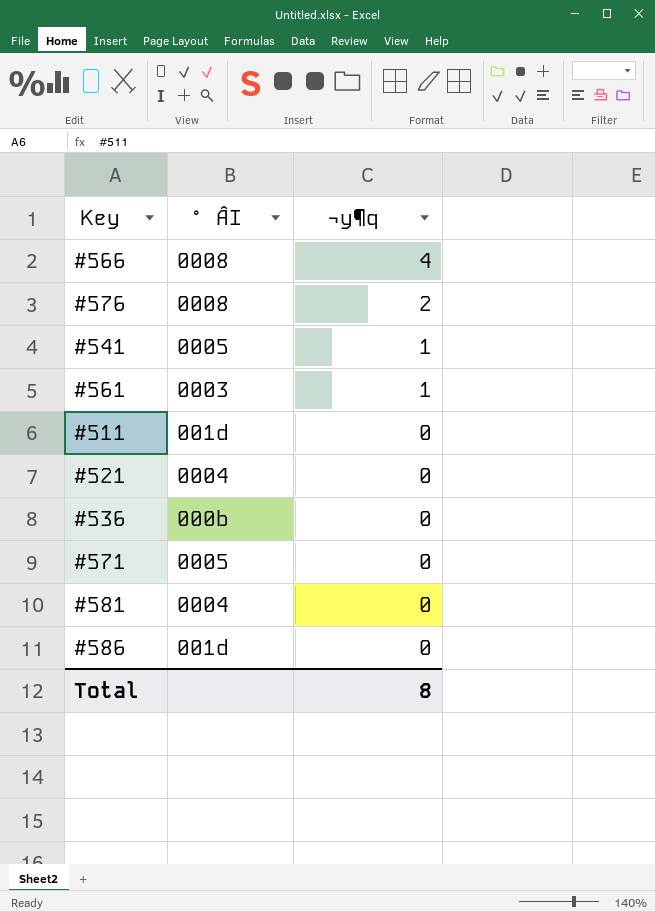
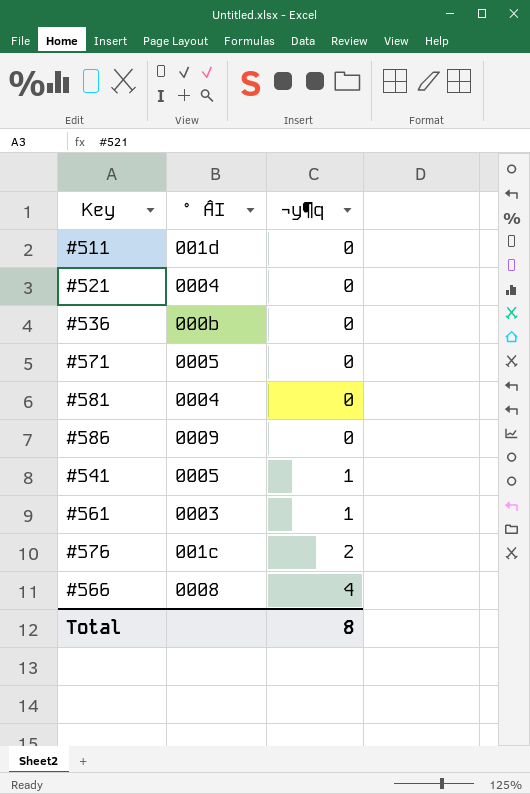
row order: ¬y¶q descending -> ¬y¶q ascending
#586 | ° ÂI: 001d -> 0009
#576 | ° ÂI: 0008 -> 001c

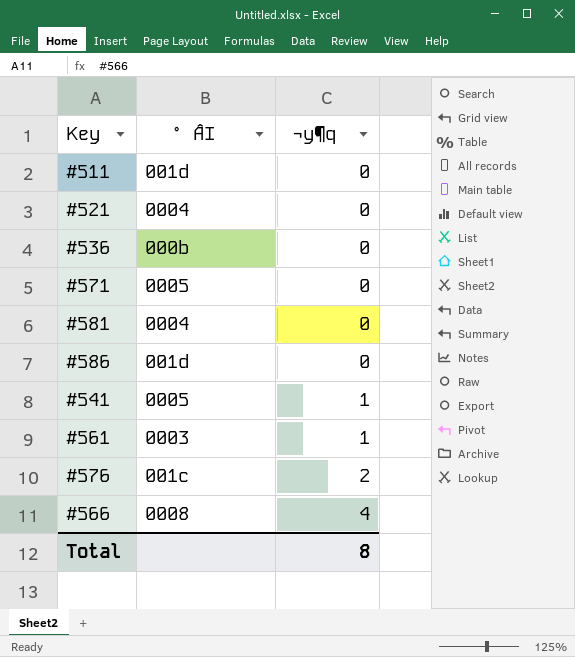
#586 | ° ÂI: 0009 -> 001d

